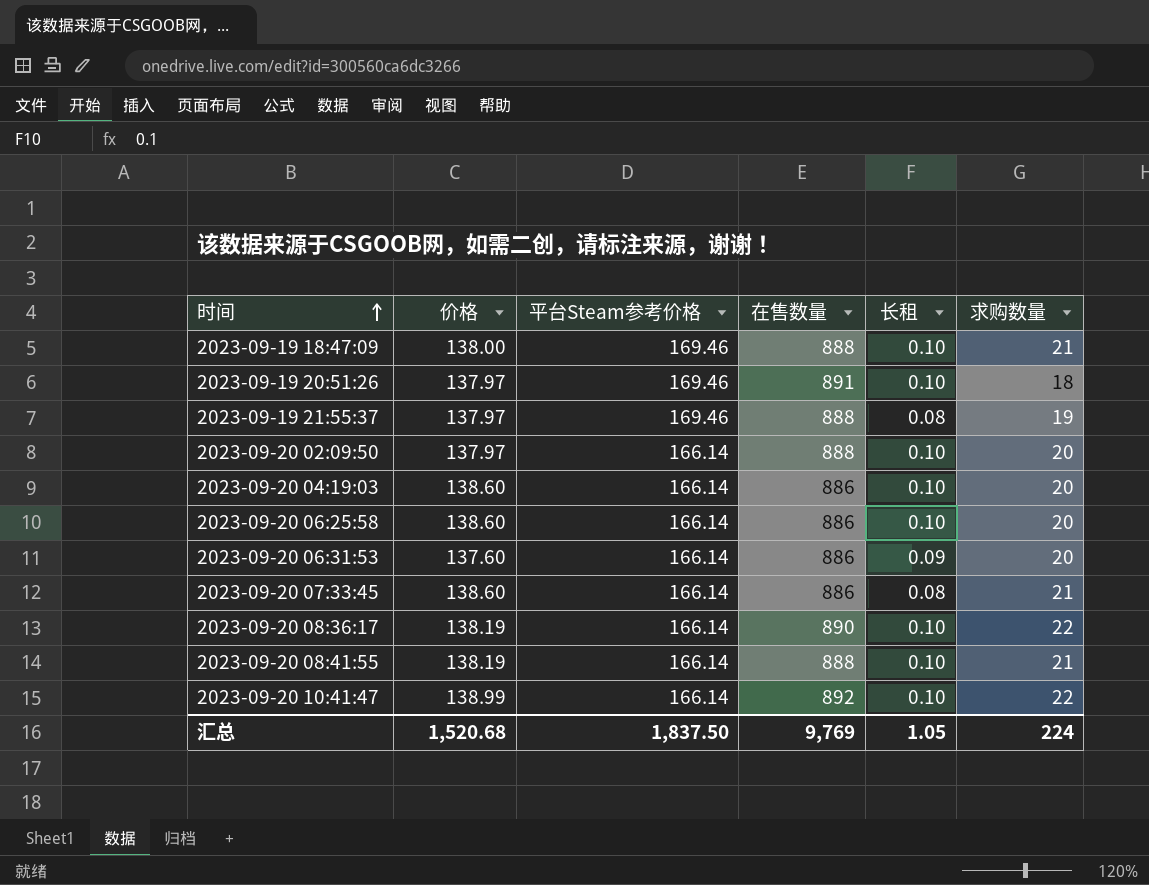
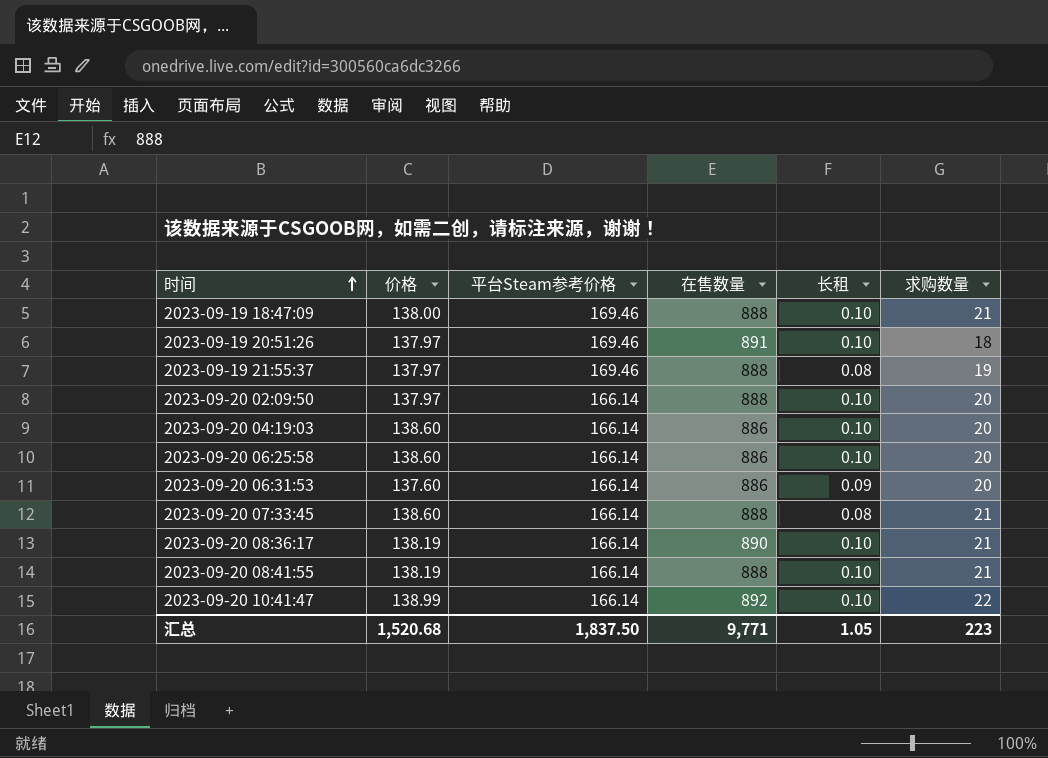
2023-09-20 07:33:45 | 在售数量: 886 -> 888
2023-09-20 08:36:17 | 求购数量: 22 -> 21
汇总 | 在售数量: 9,769 -> 9,771
汇总 | 求购数量: 224 -> 223

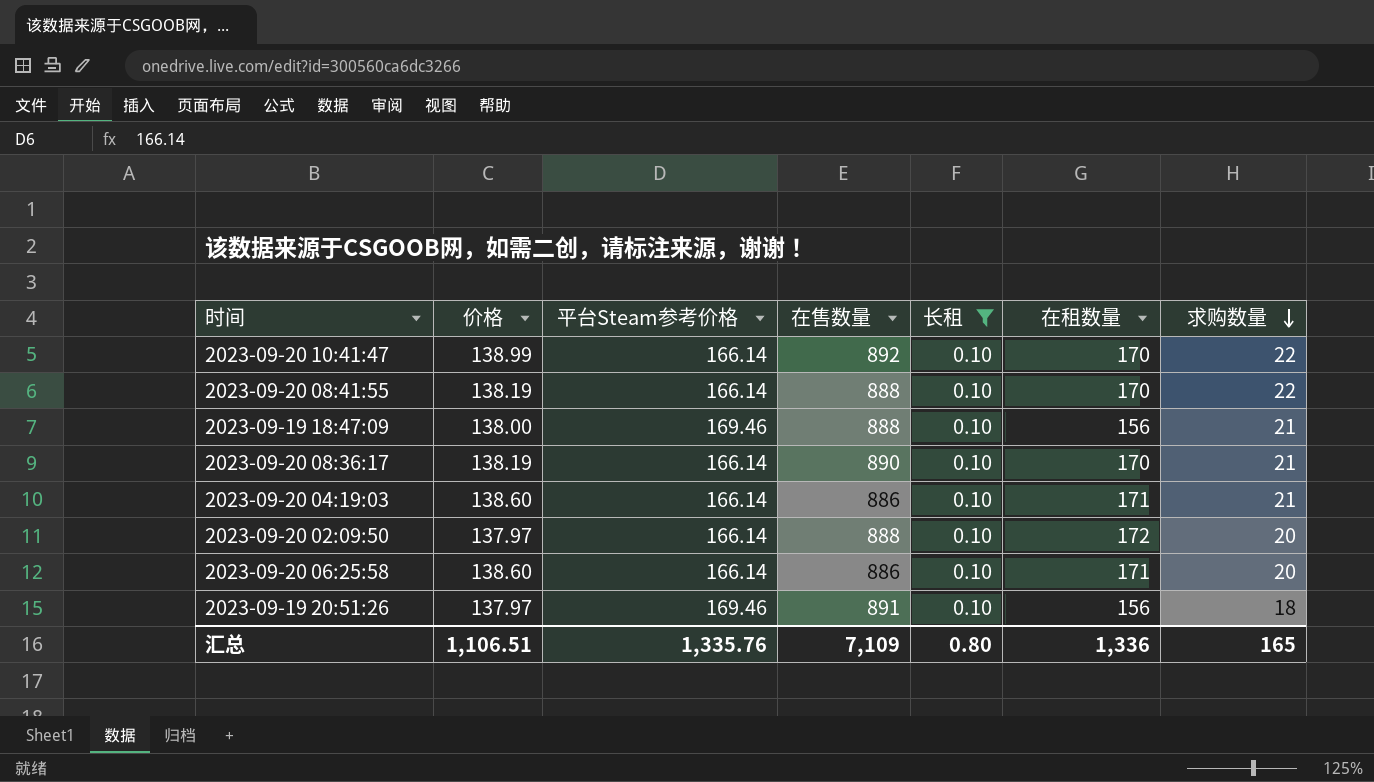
filter: none -> 长租 = 0.10
row order: 时间 ascending -> 求购数量 descending
column 在租数量 | position: none -> 6
2023-09-20 08:41:55 | 求购数量: 21 -> 22
2023-09-20 04:19:03 | 求购数量: 20 -> 21
汇总 | 价格: 1,520.68 -> 1,106.51
汇总 | 平台Steam参考价格: 1,837.50 -> 1,335.76
汇总 | 在售数量: 9,771 -> 7,109
汇总 | 长租: 1.05 -> 0.80
汇总 | 求购数量: 223 -> 165

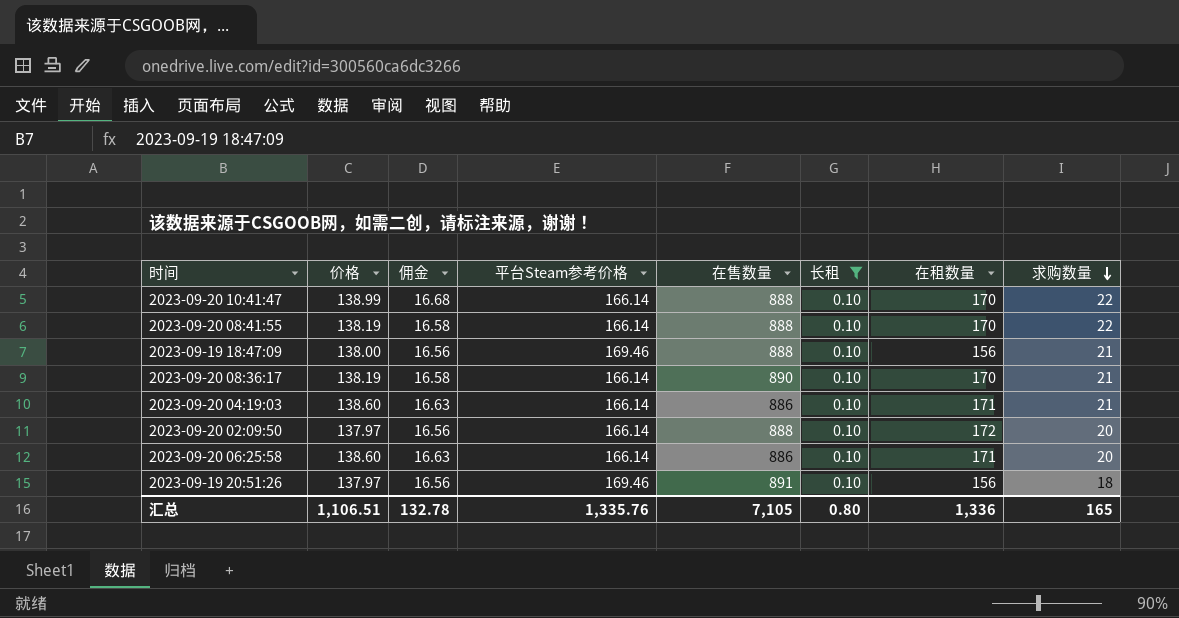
column 佣金 | formula: none -> [价格] * 0.12
2023-09-20 10:41:47 | 在售数量: 892 -> 888
汇总 | 在售数量: 7,109 -> 7,105

